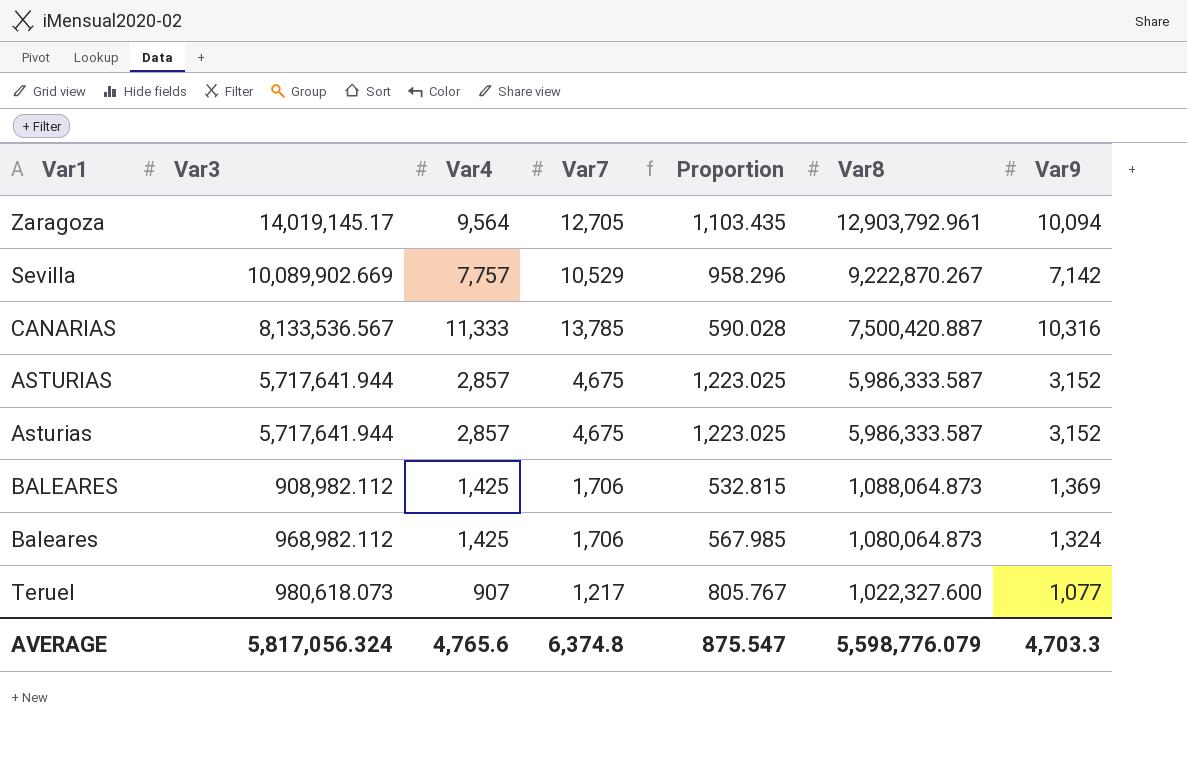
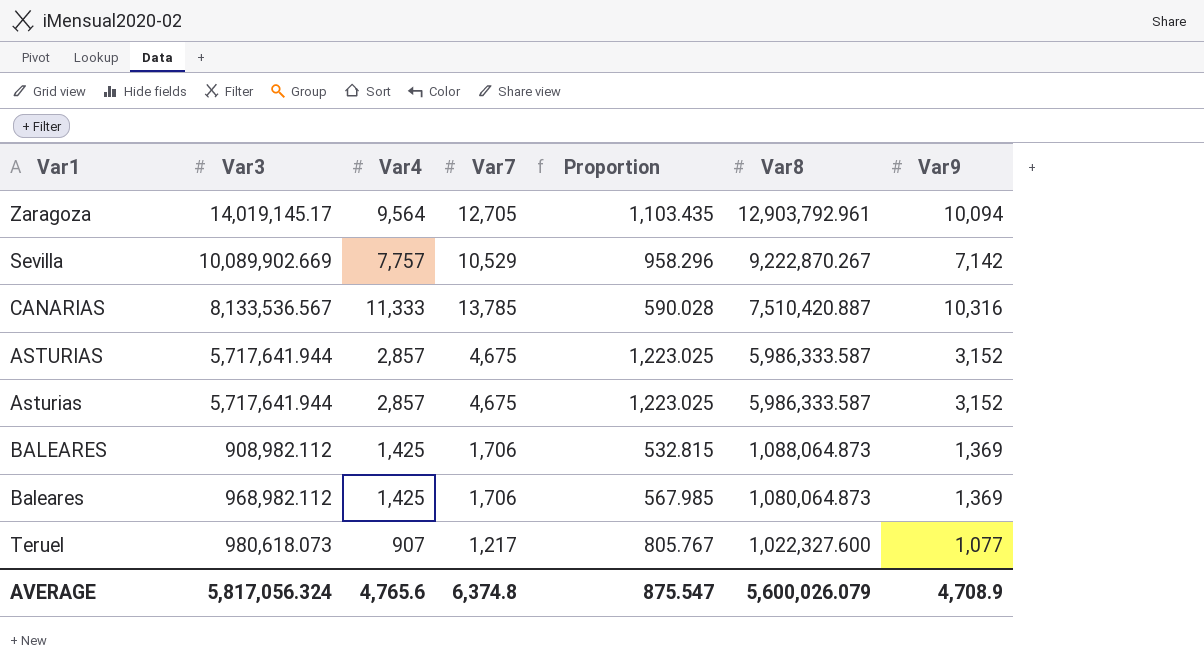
CANARIAS | Var8: 7,500,420.887 -> 7,510,420.887
Baleares | Var9: 1,324 -> 1,369
AVERAGE | Var8: 5,598,776.079 -> 5,600,026.079
AVERAGE | Var9: 4,703.3 -> 4,708.9

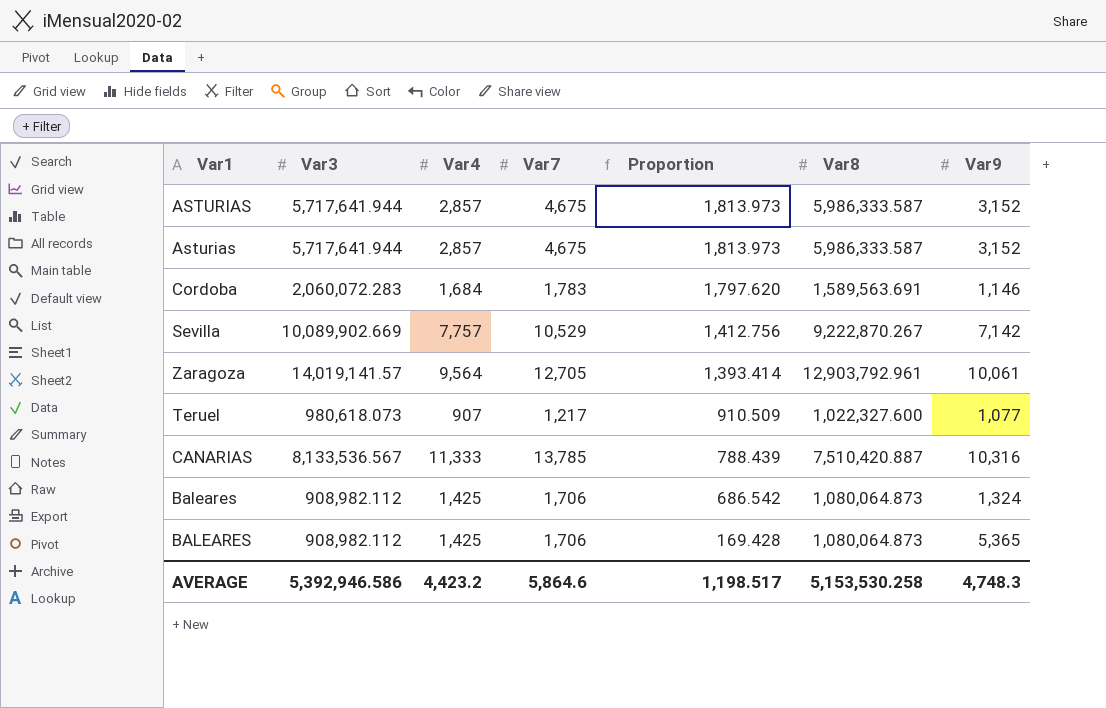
row order: Var8 descending -> Proportion descending
column Proportion | formula: [Var3] / [Var7] -> [Var3] / [Var9]
row Cordoba: none -> 2,060,072.283 | 1,684 | 1,783 | 1,797.620 | 1,589,563.691 | 1,146
Zaragoza | Var3: 14,019,145.17 -> 14,019,141.57
Zaragoza | Var9: 10,094 -> 10,061
Baleares | Var3: 968,982.112 -> 908,982.112
Baleares | Var9: 1,369 -> 1,324
BALEARES | Var8: 1,088,064.873 -> 1,080,064.873
BALEARES | Var9: 1,369 -> 5,365
AVERAGE | Var3: 5,817,056.324 -> 5,392,946.586
AVERAGE | Var4: 4,765.6 -> 4,423.2
AVERAGE | Var7: 6,374.8 -> 5,864.6
AVERAGE | Proportion: 875.547 -> 1,198.517
AVERAGE | Var8: 5,600,026.079 -> 5,153,530.258
AVERAGE | Var9: 4,708.9 -> 4,748.3

